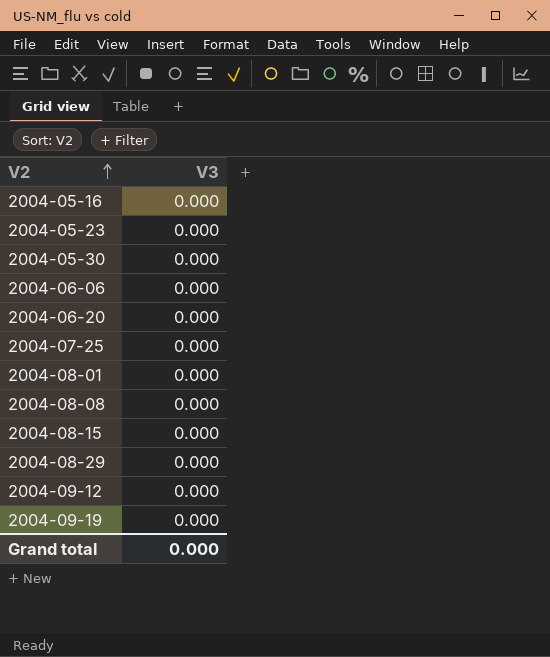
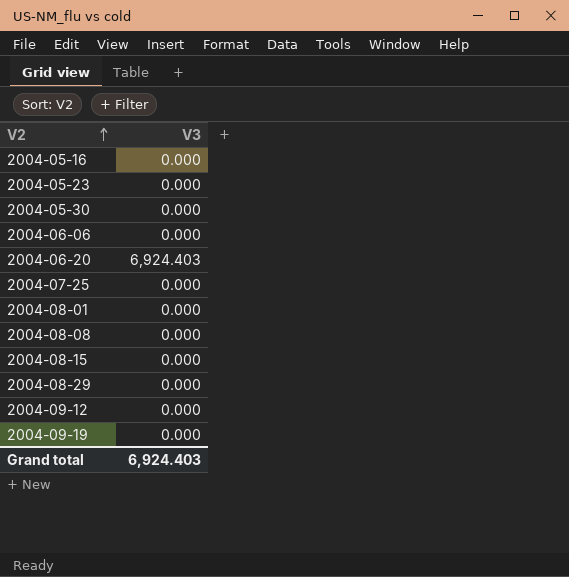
2004-06-20 | V3: 0.000 -> 6,924.403
Grand total | V3: 0.000 -> 6,924.403

